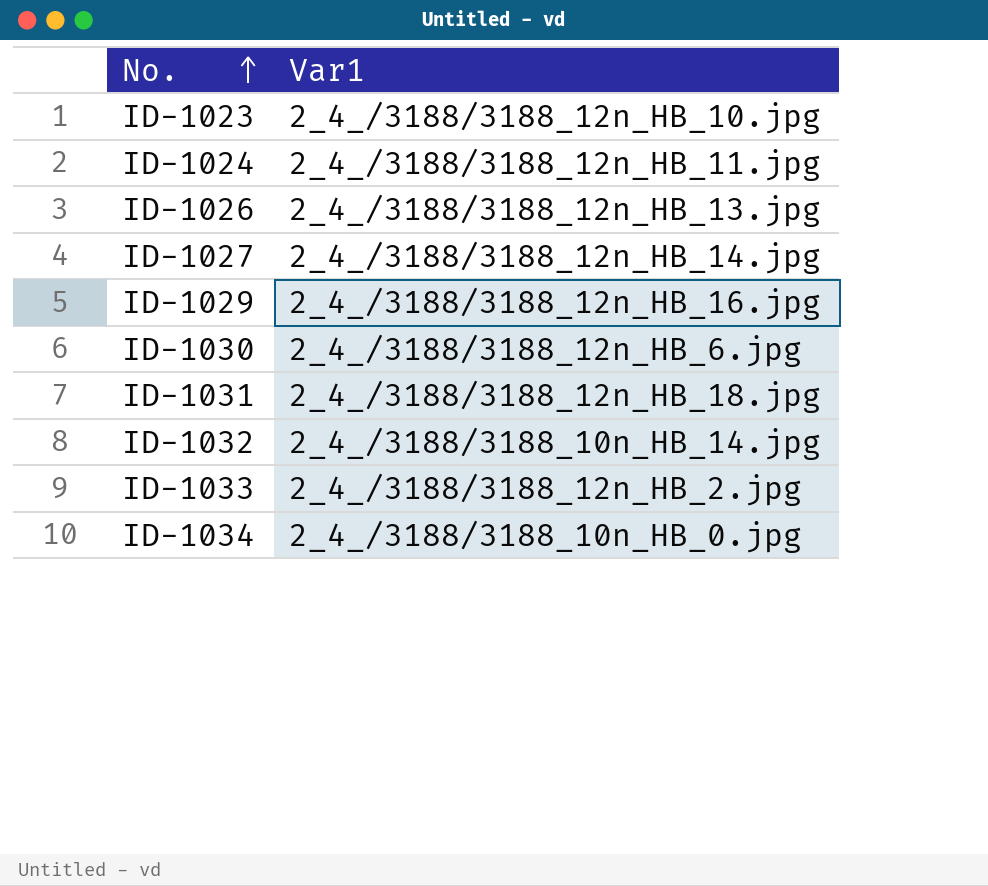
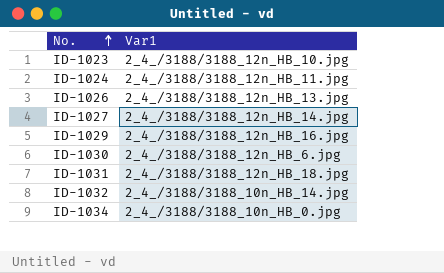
row ID-1033: 2_4_/3188/3188_12n_HB_2.jpg -> none

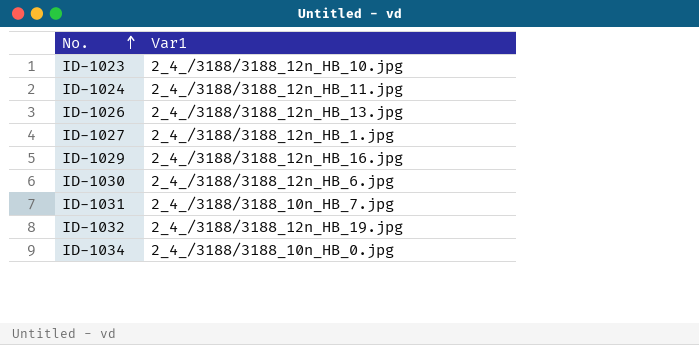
ID-1027 | Var1: 2_4_/3188/3188_12n_HB_14.jpg -> 2_4_/3188/3188_12n_HB_1.jpg
ID-1031 | Var1: 2_4_/3188/3188_12n_HB_18.jpg -> 2_4_/3188/3188_10n_HB_7.jpg
ID-1032 | Var1: 2_4_/3188/3188_10n_HB_14.jpg -> 2_4_/3188/3188_12n_HB_19.jpg

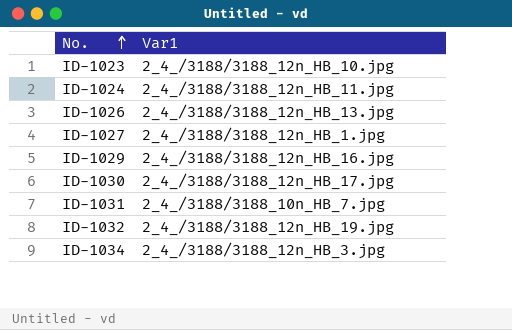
ID-1030 | Var1: 2_4_/3188/3188_12n_HB_6.jpg -> 2_4_/3188/3188_12n_HB_17.jpg
ID-1034 | Var1: 2_4_/3188/3188_10n_HB_0.jpg -> 2_4_/3188/3188_12n_HB_3.jpg

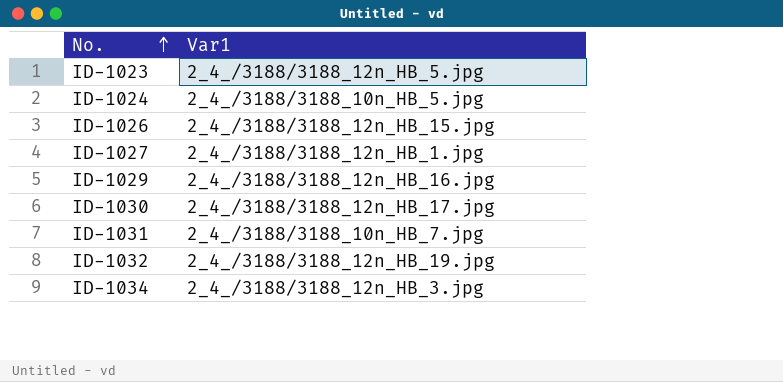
ID-1023 | Var1: 2_4_/3188/3188_12n_HB_10.jpg -> 2_4_/3188/3188_12n_HB_5.jpg
ID-1024 | Var1: 2_4_/3188/3188_12n_HB_11.jpg -> 2_4_/3188/3188_10n_HB_5.jpg
ID-1026 | Var1: 2_4_/3188/3188_12n_HB_13.jpg -> 2_4_/3188/3188_12n_HB_15.jpg

